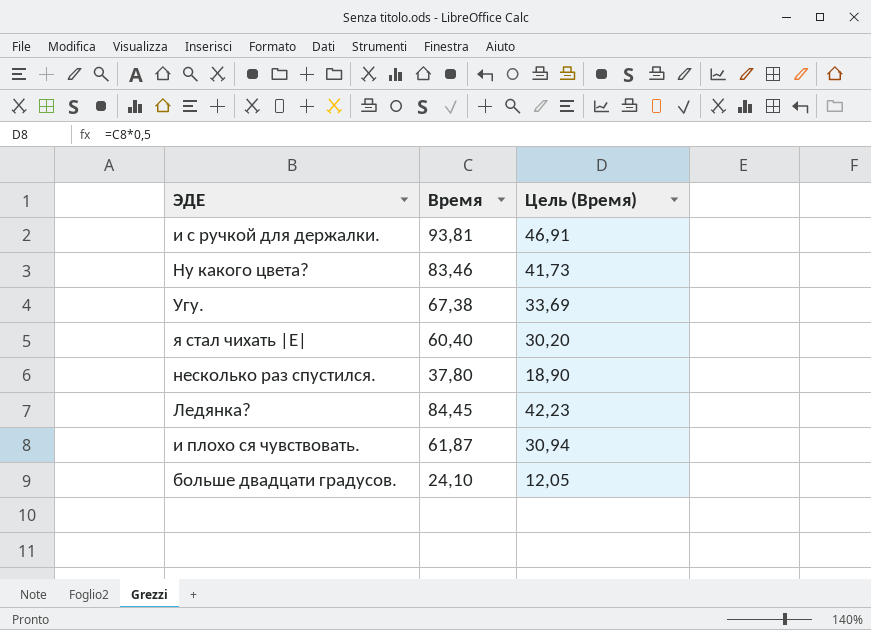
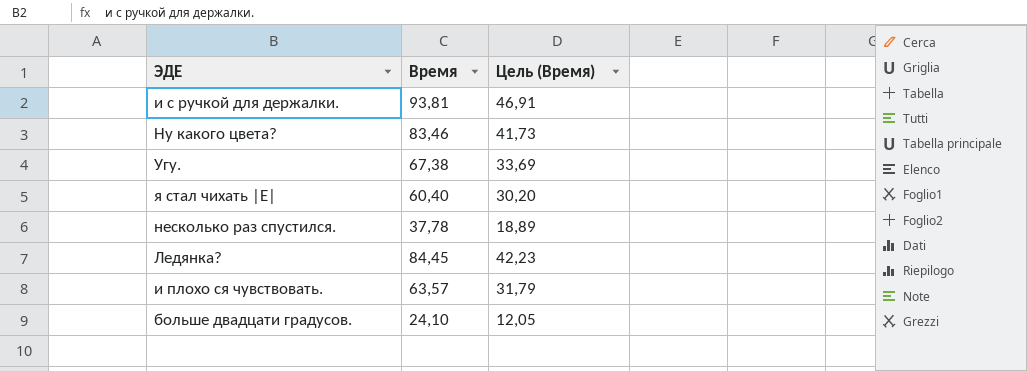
несколько раз спустился. | Время: 37,80 -> 37,78
несколько раз спустился. | Цель (Время): 18,90 -> 18,89
и плохо ся чувствовать. | Время: 61,87 -> 63,57
и плохо ся чувствовать. | Цель (Время): 30,94 -> 31,79

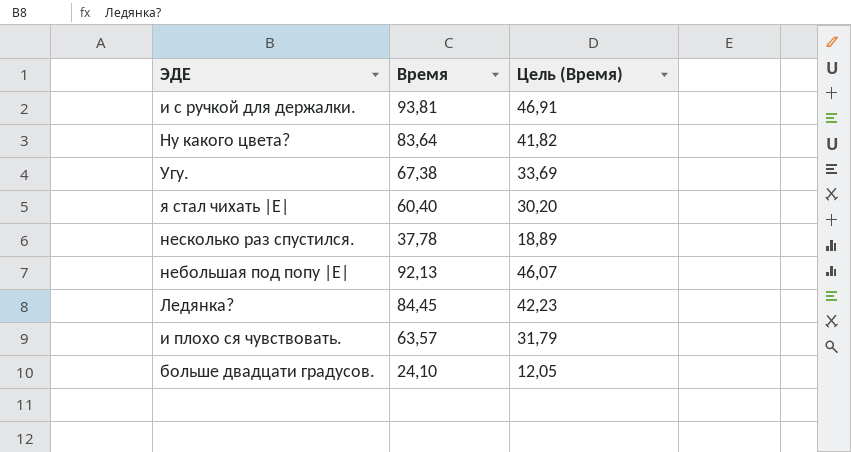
Ну какого цвета? | Время: 83,46 -> 83,64
Ну какого цвета? | Цель (Время): 41,73 -> 41,82
row небольшая под попу |E|: none -> 92,13 | 46,07

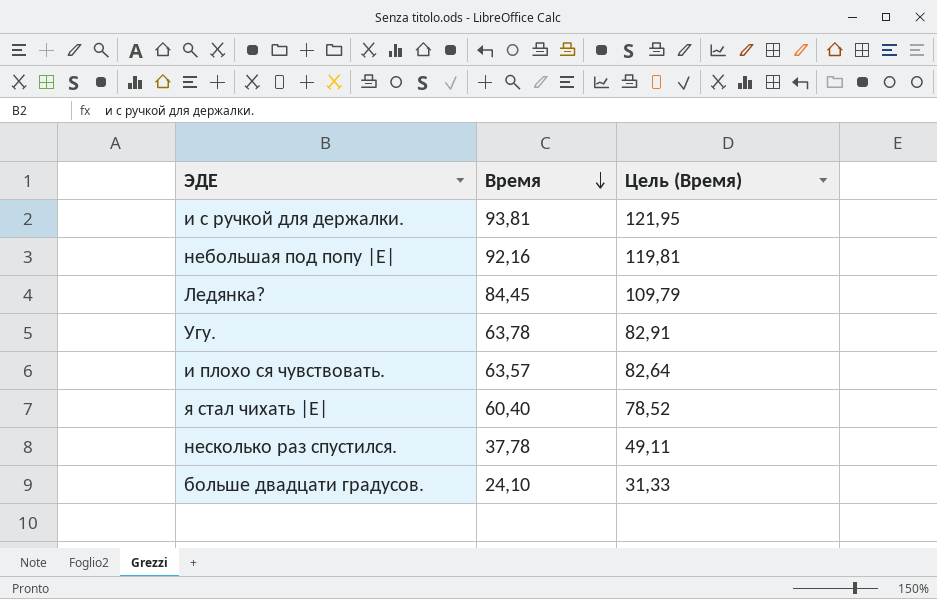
row order: none -> Время descending
column Цель (Время) | formula: [Время] * 0,5 -> [Время] * 1,3
row Ну какого цвета?: 83,64 | 41,82 -> none
небольшая под попу |E| | Время: 92,13 -> 92,16
Угу. | Время: 67,38 -> 63,78

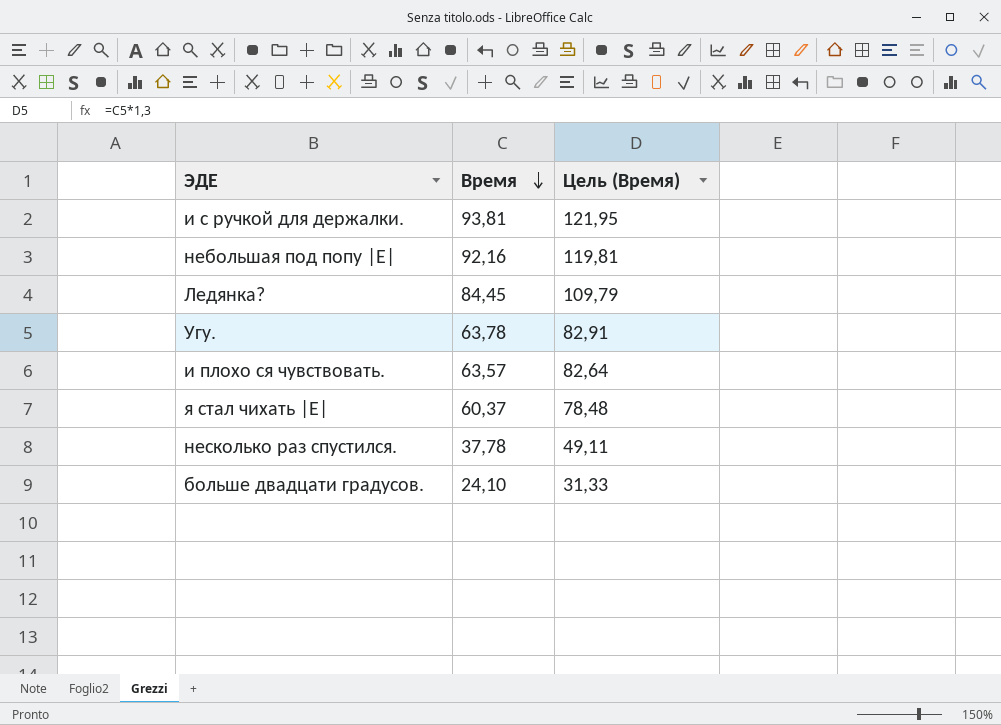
я стал чихать |E| | Время: 60,40 -> 60,37
я стал чихать |E| | Цель (Время): 78,52 -> 78,48

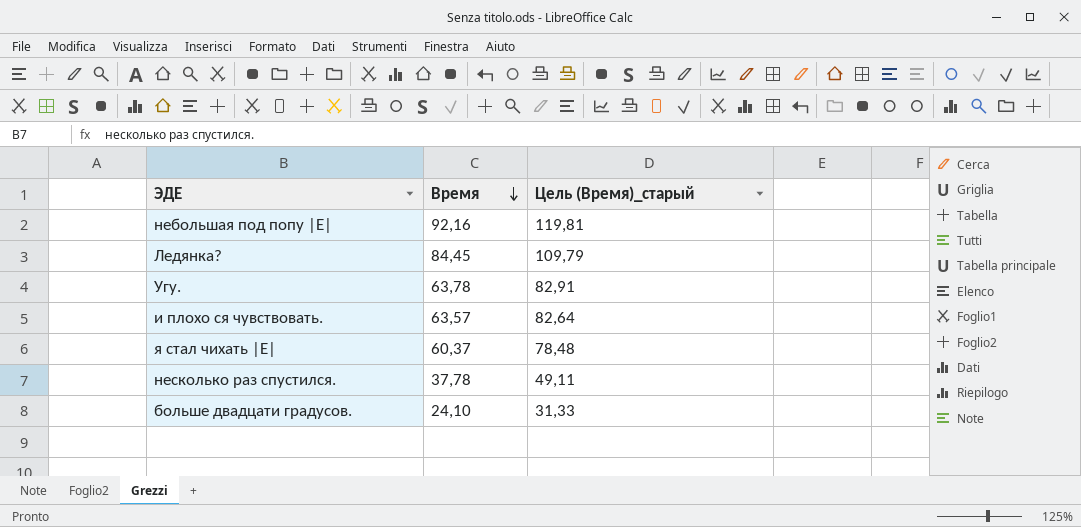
column name: Цель (Время) -> Цель (Время)_старый
row и с ручкой для держалки.: 93,81 | 121,95 -> none

